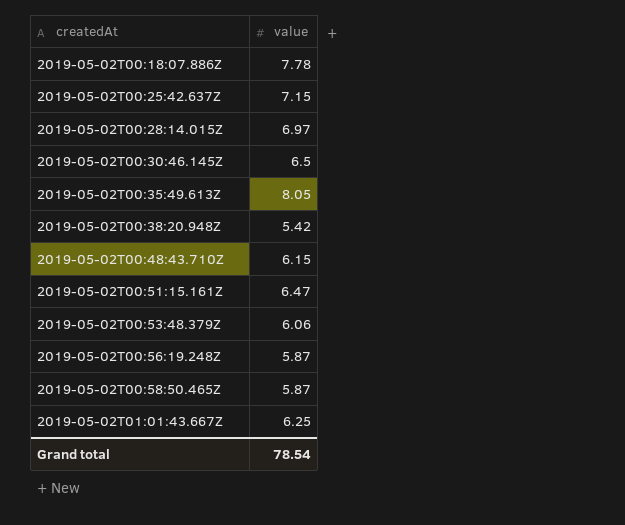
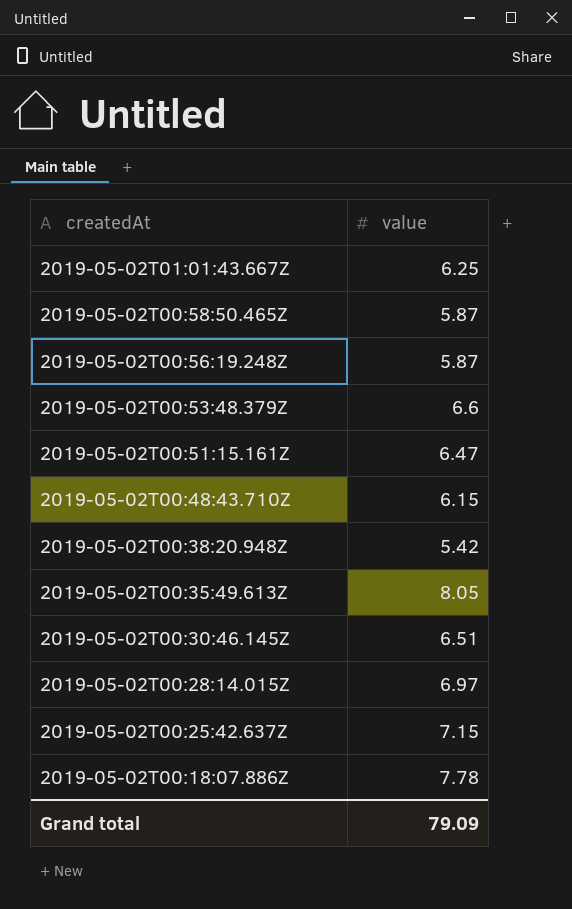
row order: createdAt ascending -> createdAt descending
2019-05-02T00:53:48.379Z | value: 6.06 -> 6.6
2019-05-02T00:30:46.145Z | value: 6.5 -> 6.51
Grand total | value: 78.54 -> 79.09

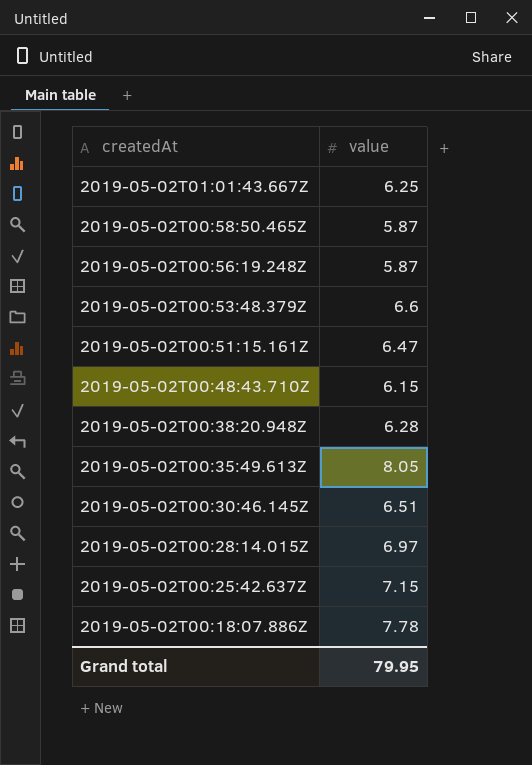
2019-05-02T00:38:20.948Z | value: 5.42 -> 6.28
Grand total | value: 79.09 -> 79.95

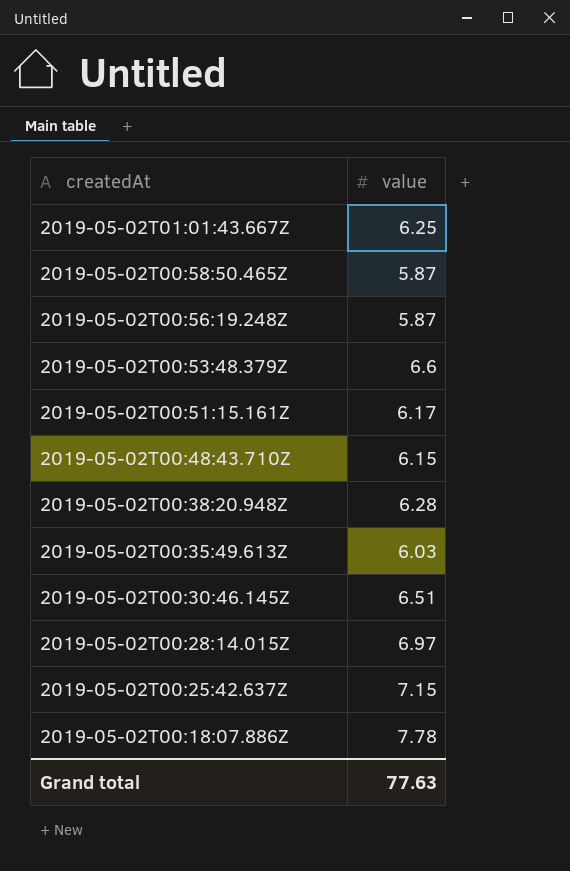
2019-05-02T00:51:15.161Z | value: 6.47 -> 6.17
2019-05-02T00:35:49.613Z | value: 8.05 -> 6.03
Grand total | value: 79.95 -> 77.63

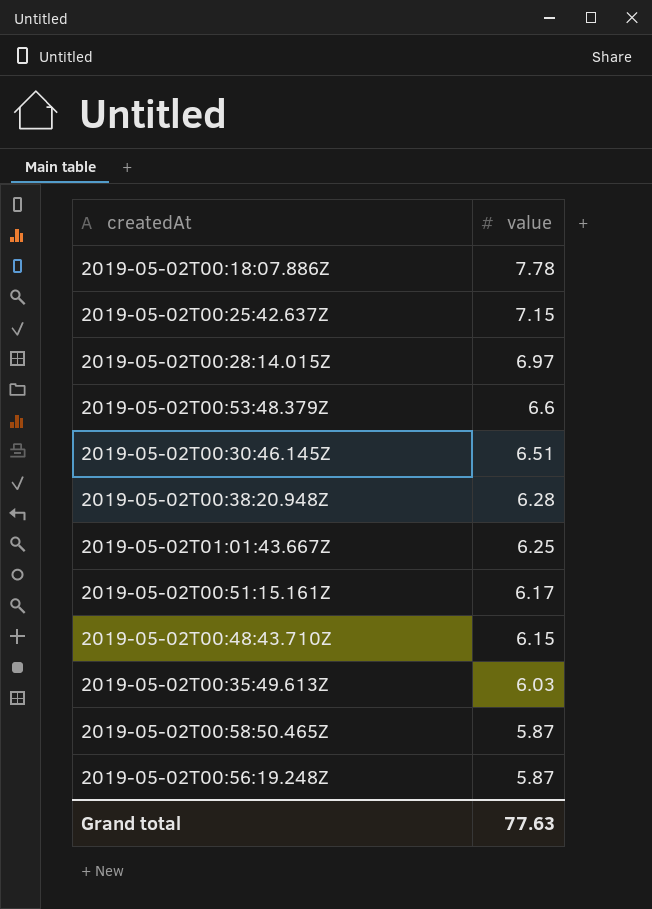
row order: createdAt descending -> value descending

